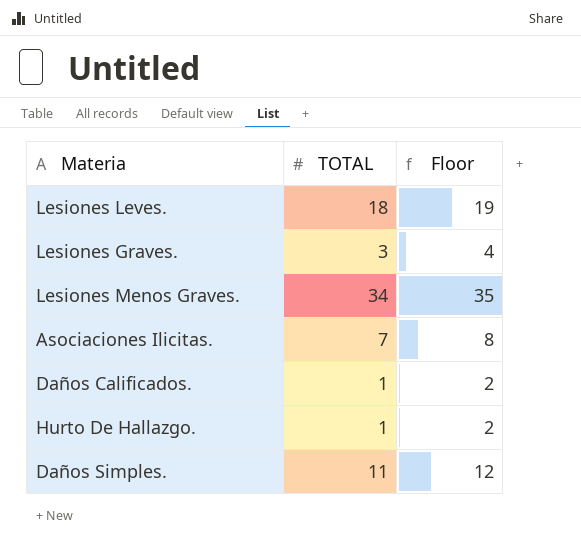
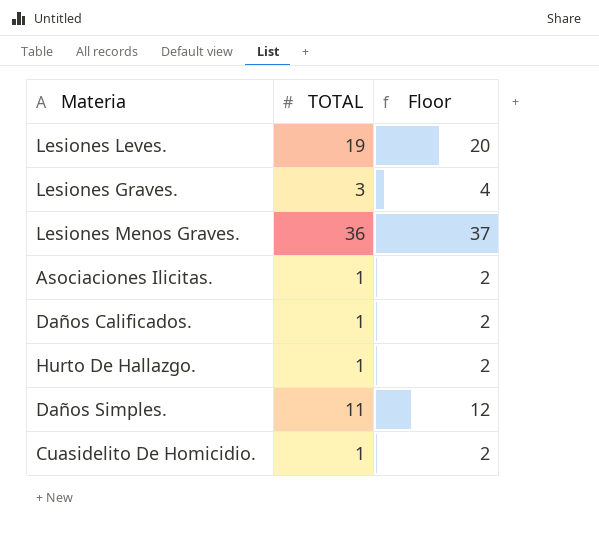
Lesiones Leves. | TOTAL: 18 -> 19
Lesiones Leves. | Floor: 19 -> 20
Lesiones Menos Graves. | TOTAL: 34 -> 36
Lesiones Menos Graves. | Floor: 35 -> 37
Asociaciones Ilicitas. | TOTAL: 7 -> 1
Asociaciones Ilicitas. | Floor: 8 -> 2
row Cuasidelito De Homicidio.: none -> 1 | 2

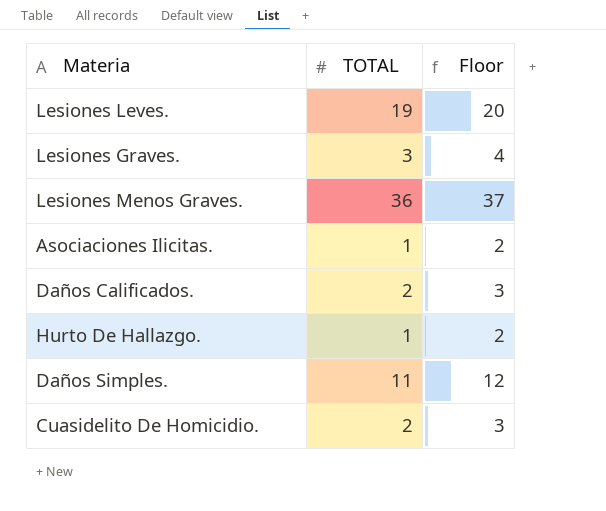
Daños Calificados. | TOTAL: 1 -> 2
Daños Calificados. | Floor: 2 -> 3
Cuasidelito De Homicidio. | TOTAL: 1 -> 2
Cuasidelito De Homicidio. | Floor: 2 -> 3

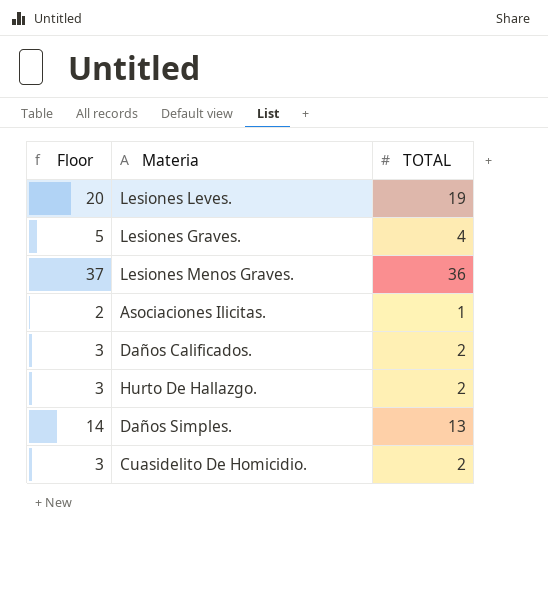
column Floor | position: 3 -> 1
Lesiones Graves. | Floor: 4 -> 5
Lesiones Graves. | TOTAL: 3 -> 4
Hurto De Hallazgo. | Floor: 2 -> 3
Hurto De Hallazgo. | TOTAL: 1 -> 2
Daños Simples. | Floor: 12 -> 14
Daños Simples. | TOTAL: 11 -> 13

